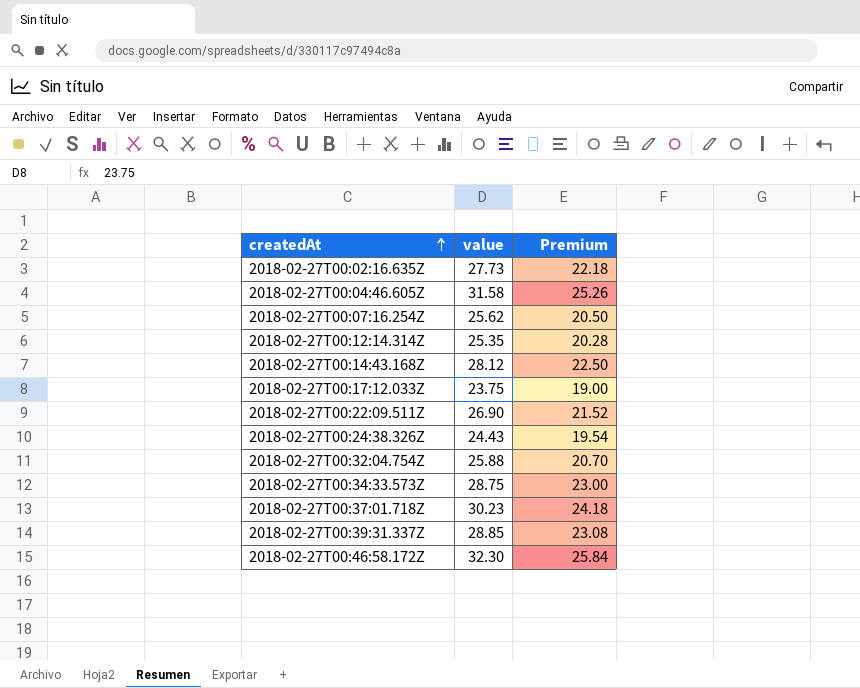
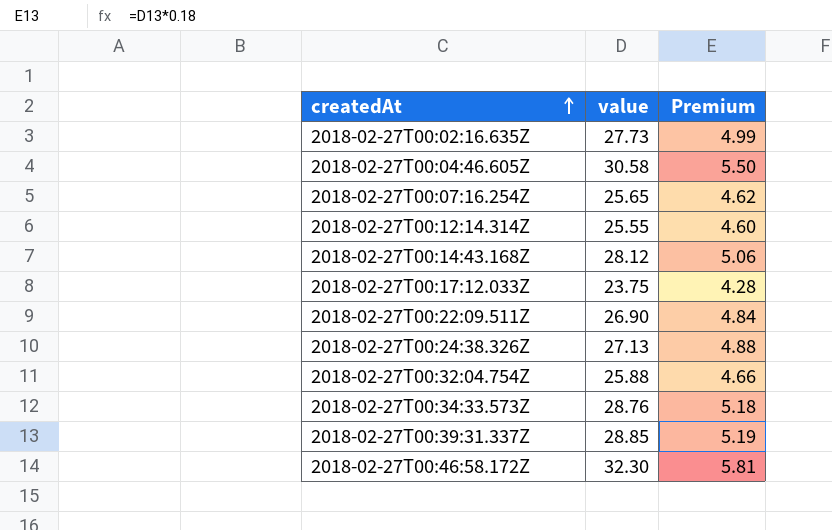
column Premium | formula: [value] * 0.8 -> [value] * 0.18
row 2018-02-27T00:37:01.718Z: 30.23 | 24.18 -> none
2018-02-27T00:04:46.605Z | value: 31.58 -> 30.58
2018-02-27T00:07:16.254Z | value: 25.62 -> 25.65
2018-02-27T00:12:14.314Z | value: 25.35 -> 25.55
2018-02-27T00:24:38.326Z | value: 24.43 -> 27.13
2018-02-27T00:34:33.573Z | value: 28.75 -> 28.76

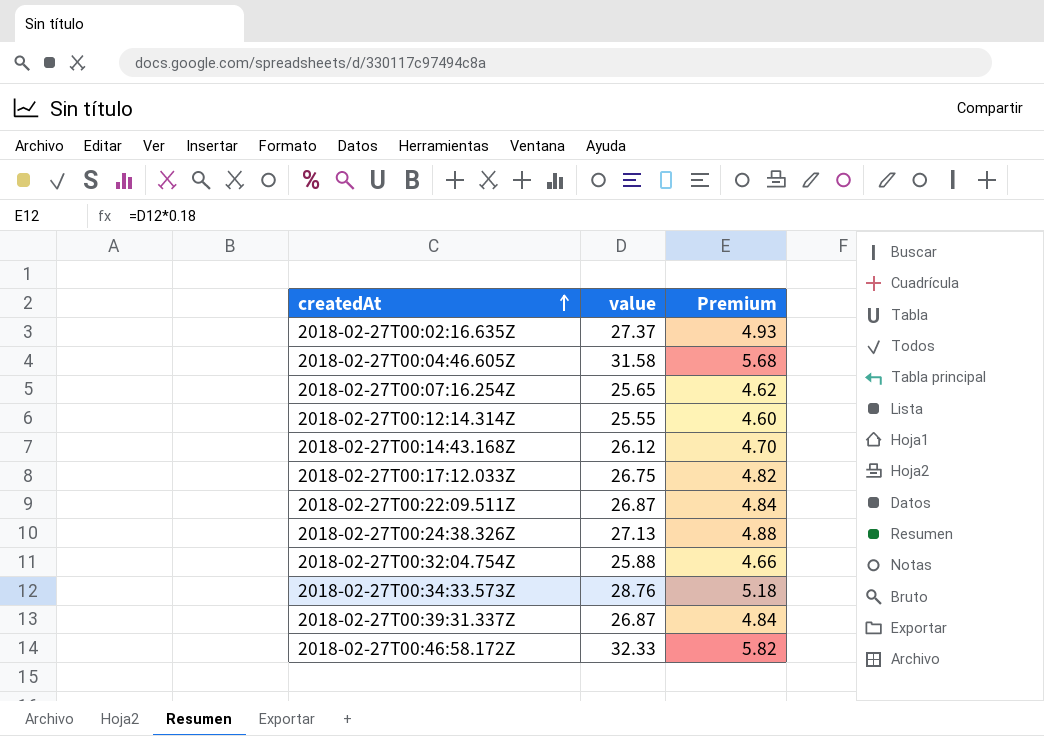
2018-02-27T00:02:16.635Z | value: 27.73 -> 27.37
2018-02-27T00:02:16.635Z | Premium: 4.99 -> 4.93
2018-02-27T00:04:46.605Z | value: 30.58 -> 31.58
2018-02-27T00:04:46.605Z | Premium: 5.50 -> 5.68
2018-02-27T00:14:43.168Z | value: 28.12 -> 26.12
2018-02-27T00:14:43.168Z | Premium: 5.06 -> 4.70
2018-02-27T00:17:12.033Z | value: 23.75 -> 26.75
2018-02-27T00:17:12.033Z | Premium: 4.28 -> 4.82
2018-02-27T00:22:09.511Z | value: 26.90 -> 26.87
2018-02-27T00:39:31.337Z | value: 28.85 -> 26.87
2018-02-27T00:39:31.337Z | Premium: 5.19 -> 4.84
2018-02-27T00:46:58.172Z | value: 32.30 -> 32.33
2018-02-27T00:46:58.172Z | Premium: 5.81 -> 5.82

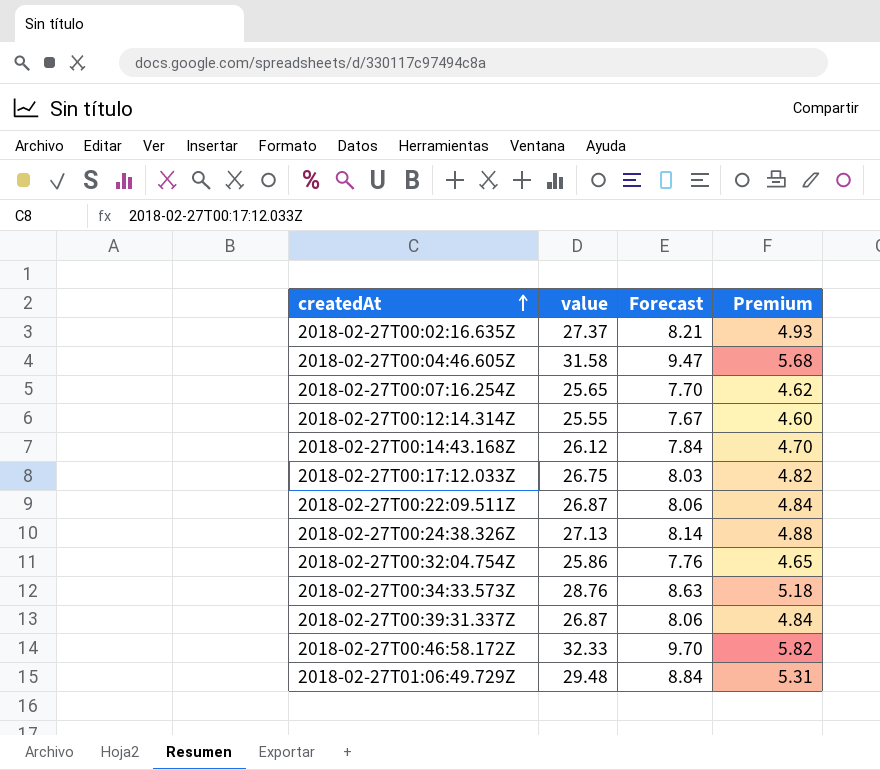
column Forecast | formula: none -> [value] * 0.3
2018-02-27T00:32:04.754Z | value: 25.88 -> 25.86
2018-02-27T00:32:04.754Z | Premium: 4.66 -> 4.65
row 2018-02-27T01:06:49.729Z: none -> 29.48 | 8.84 | 5.31

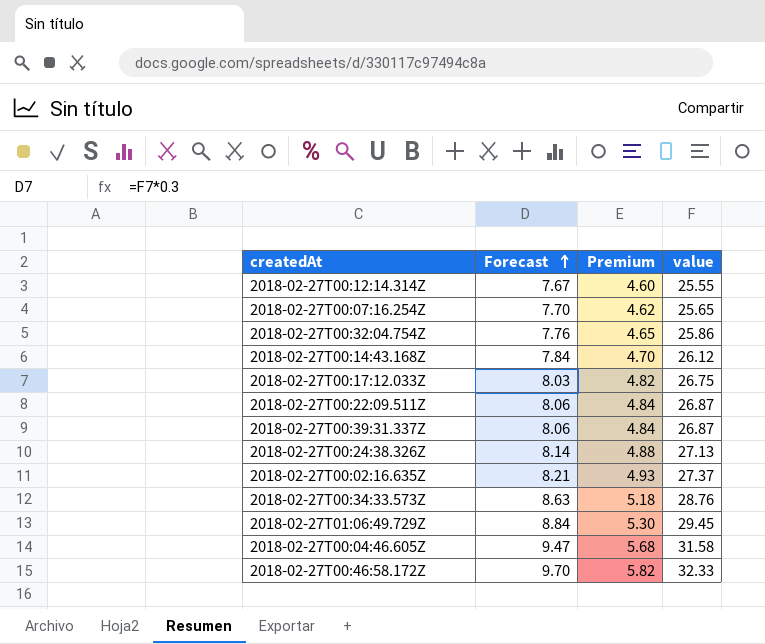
row order: createdAt ascending -> Forecast ascending
column value | position: 2 -> 4
2018-02-27T01:06:49.729Z | Premium: 5.31 -> 5.30
2018-02-27T01:06:49.729Z | value: 29.48 -> 29.45

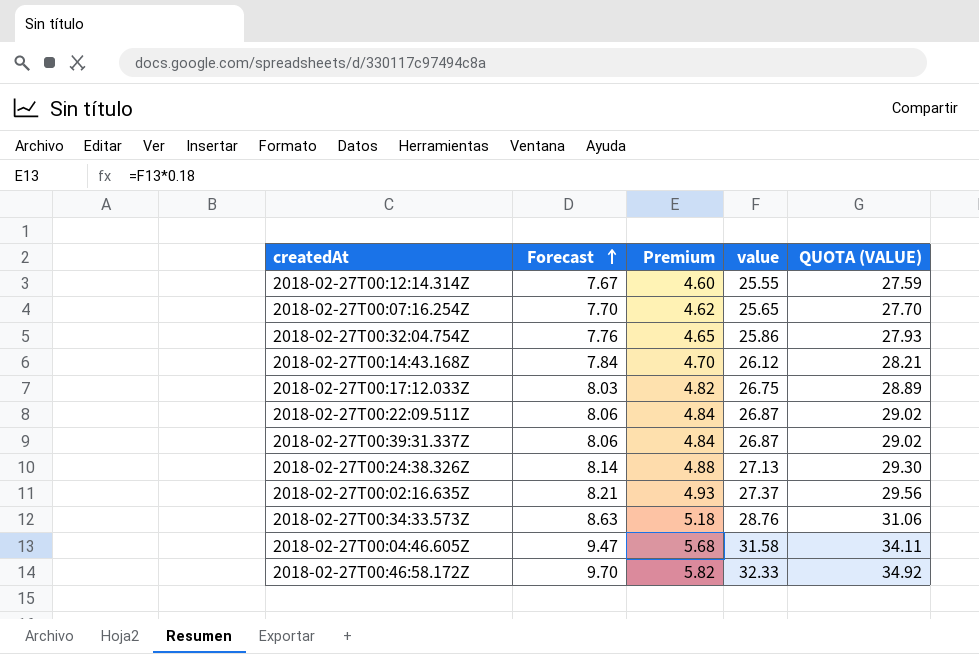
column QUOTA (VALUE) | formula: none -> [value] * 1.08
row 2018-02-27T01:06:49.729Z: 8.84 | 5.30 | 29.45 -> none

